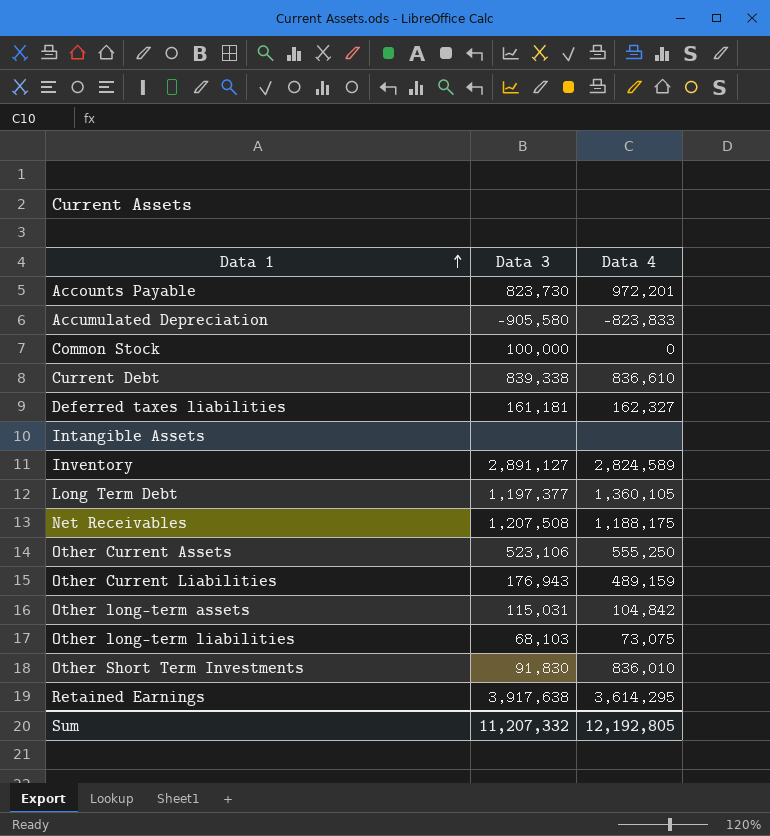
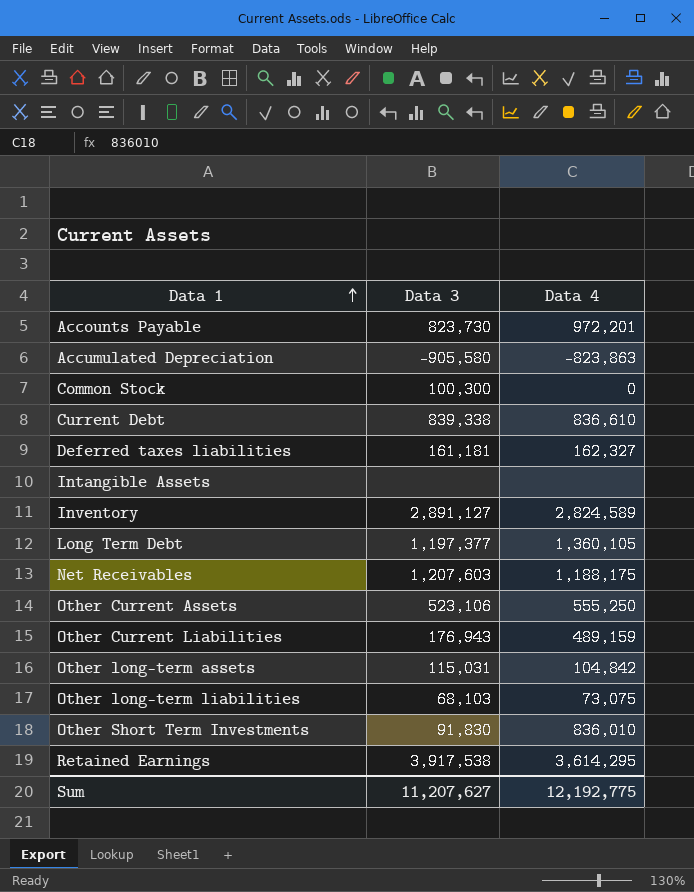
Accumulated Depreciation | Data 4: -823,833 -> -823,863
Common Stock | Data 3: 100,000 -> 100,300
Net Receivables | Data 3: 1,207,508 -> 1,207,603
Retained Earnings | Data 3: 3,917,638 -> 3,917,538
Sum | Data 3: 11,207,332 -> 11,207,627
Sum | Data 4: 12,192,805 -> 12,192,775

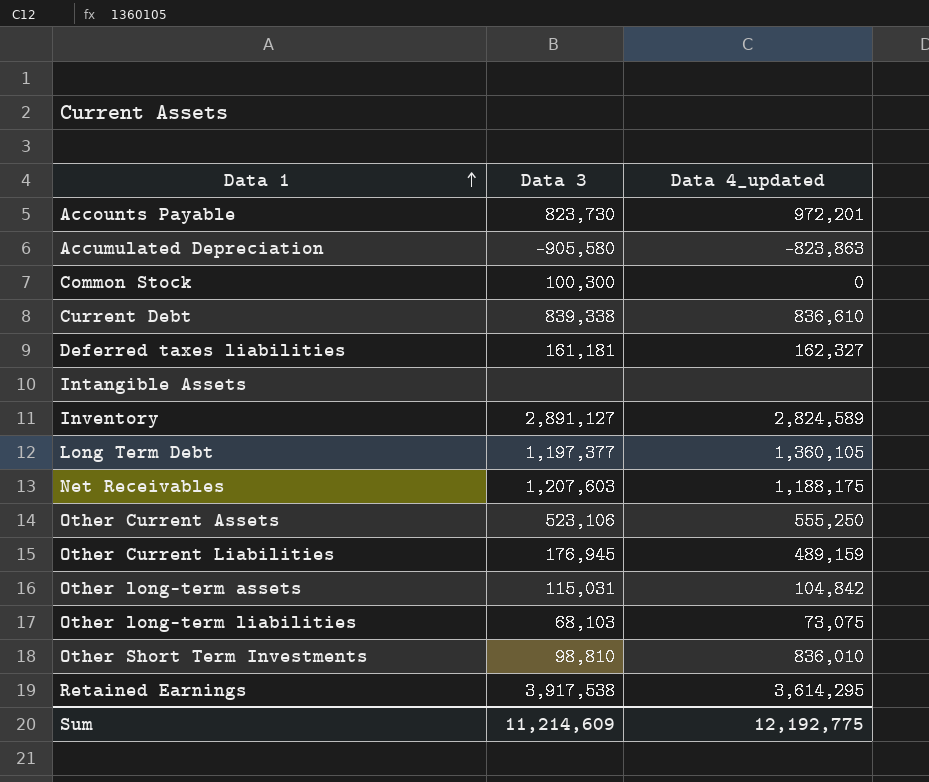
column name: Data 4 -> Data 4_updated
Other Current Liabilities | Data 3: 176,943 -> 176,945
Other Short Term Investments | Data 3: 91,830 -> 98,810
Sum | Data 3: 11,207,627 -> 11,214,609

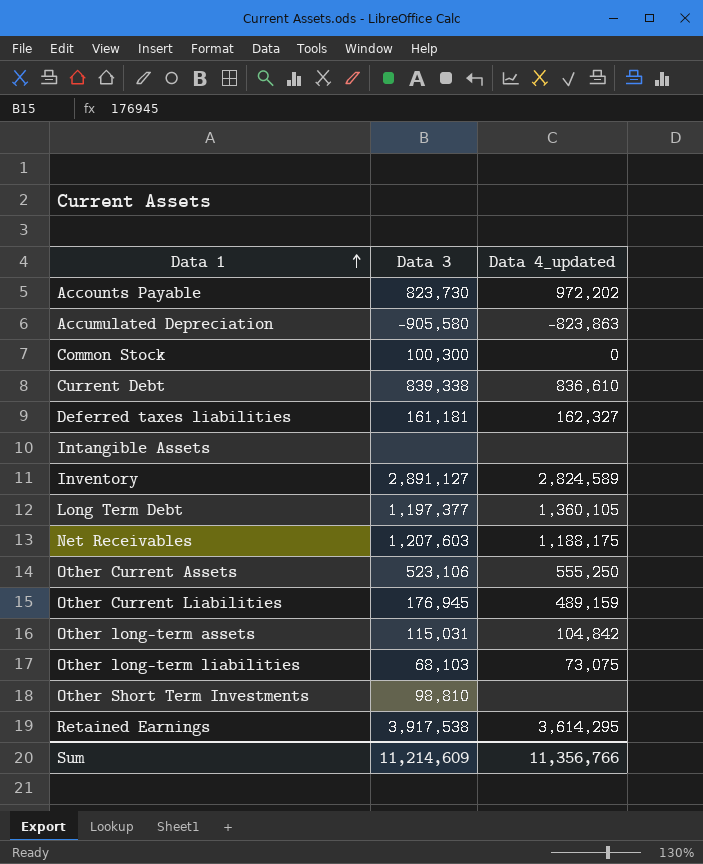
Accounts Payable | Data 4_updated: 972,201 -> 972,202
Other Short Term Investments | Data 4_updated: 836,010 -> none
Sum | Data 4_updated: 12,192,775 -> 11,356,766

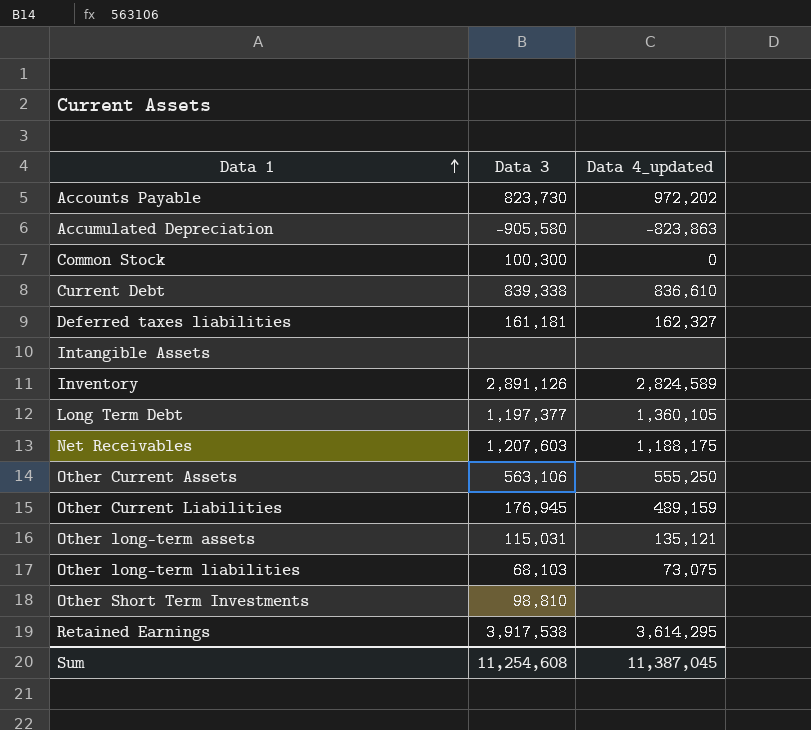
Inventory | Data 3: 2,891,127 -> 2,891,126
Other Current Assets | Data 3: 523,106 -> 563,106
Other long-term assets | Data 4_updated: 104,842 -> 135,121
Sum | Data 3: 11,214,609 -> 11,254,608
Sum | Data 4_updated: 11,356,766 -> 11,387,045

